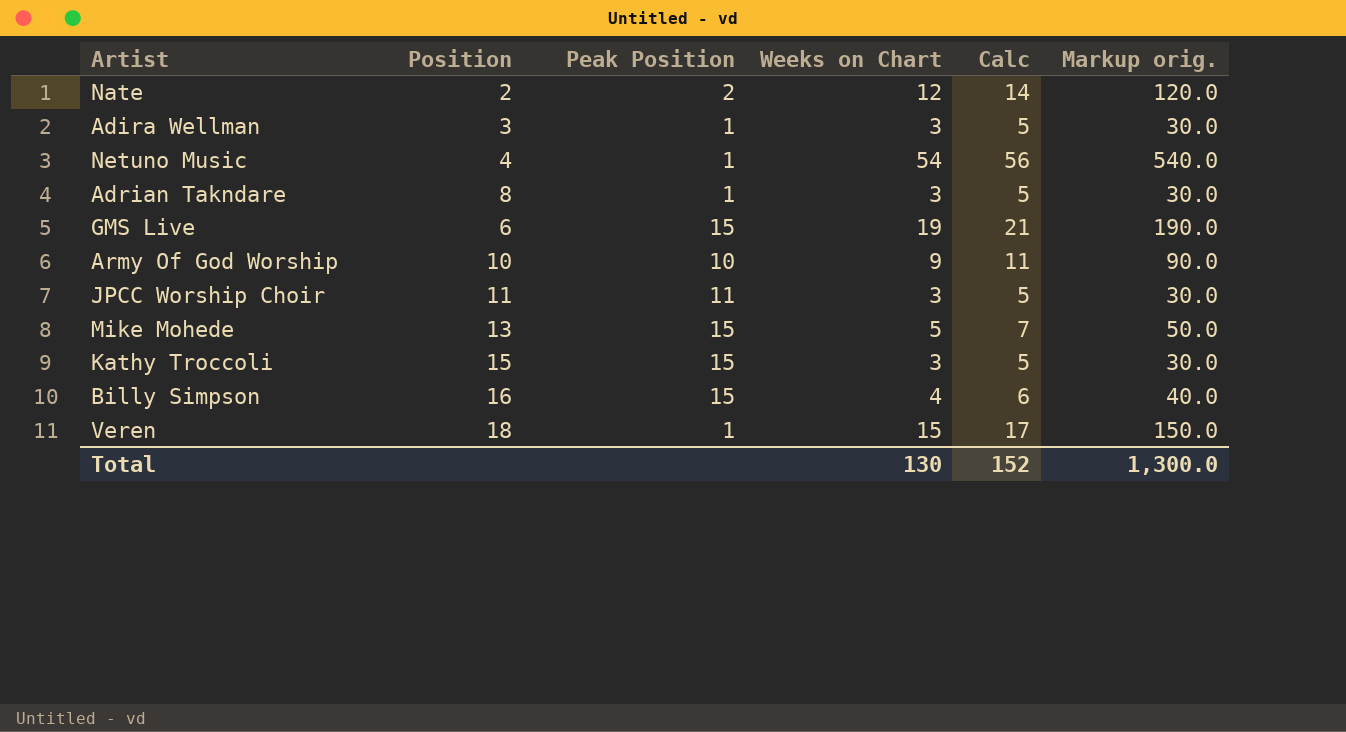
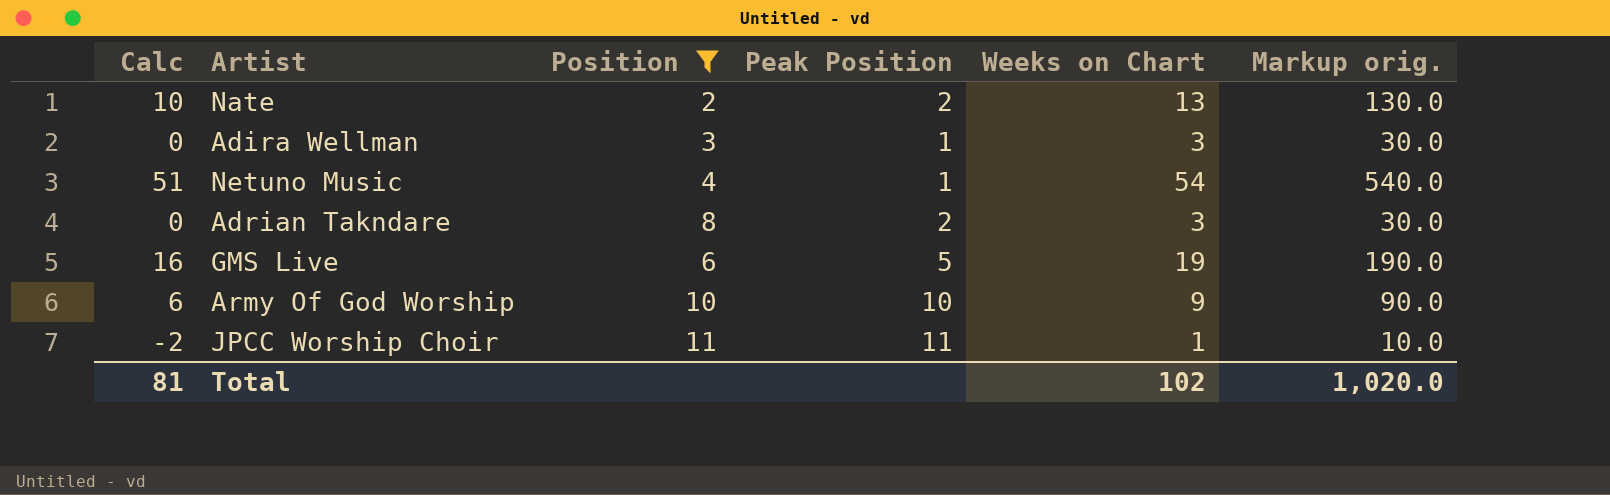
filter: none -> Position <= 11
column Calc | formula: [Weeks on Chart] + 2 -> [Weeks on Chart] - 3
column Calc | position: 5 -> 1
Nate | Weeks on Chart: 12 -> 13
Nate | Markup orig.: 120.0 -> 130.0
Adrian Takndare | Peak Position: 1 -> 2
GMS Live | Peak Position: 15 -> 5
JPCC Worship Choir | Weeks on Chart: 3 -> 1
JPCC Worship Choir | Markup orig.: 30.0 -> 10.0
Total | Calc: 152 -> 81
Total | Weeks on Chart: 130 -> 102
Total | Markup orig.: 1,300.0 -> 1,020.0

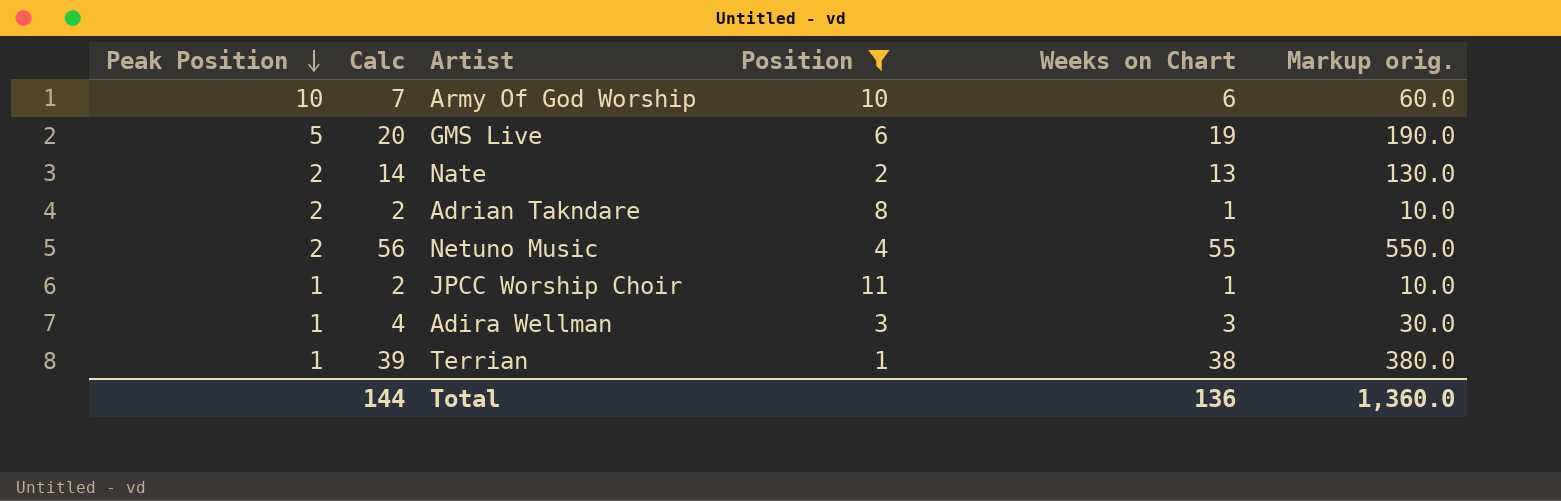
row order: none -> Peak Position descending
column Peak Position | position: 4 -> 1
column Calc | formula: [Weeks on Chart] - 3 -> [Weeks on Chart] + 1
Army Of God Worship | Weeks on Chart: 9 -> 6
Army Of God Worship | Markup orig.: 90.0 -> 60.0
Adrian Takndare | Weeks on Chart: 3 -> 1
Adrian Takndare | Markup orig.: 30.0 -> 10.0
Netuno Music | Peak Position: 1 -> 2
Netuno Music | Weeks on Chart: 54 -> 55
Netuno Music | Markup orig.: 540.0 -> 550.0
JPCC Worship Choir | Peak Position: 11 -> 1
row Terrian: none -> 1 | 39 | 1 | 38 | 380.0
Total | Calc: 81 -> 144
Total | Weeks on Chart: 102 -> 136
Total | Markup orig.: 1,020.0 -> 1,360.0

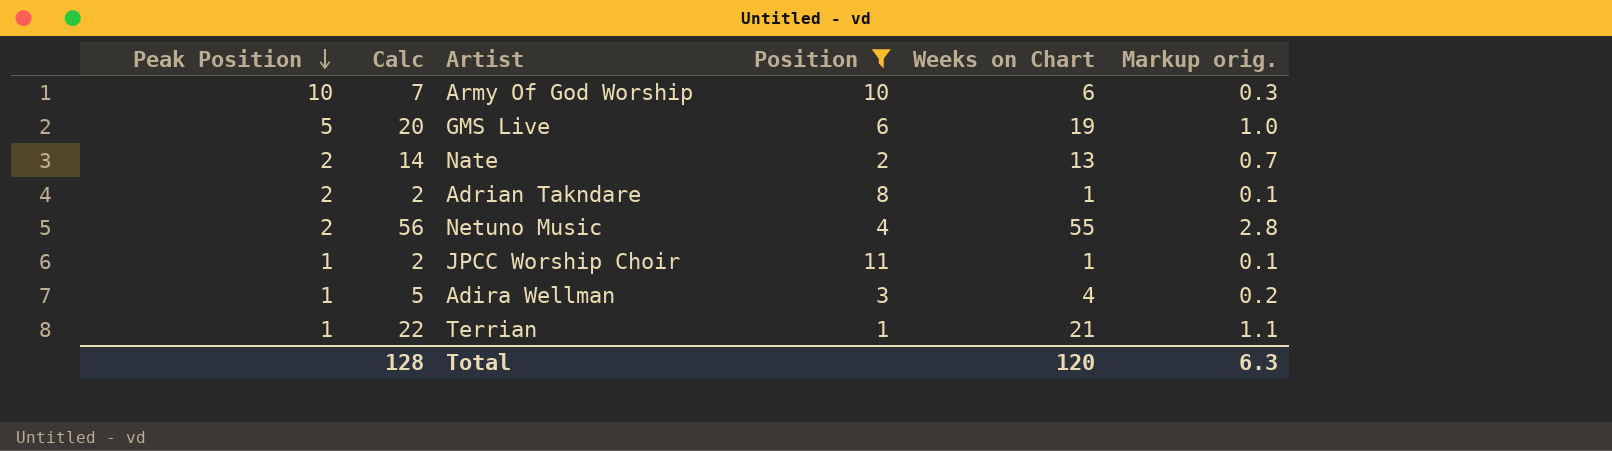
column Markup orig. | formula: [Weeks on Chart] * 10 -> [Weeks on Chart] * 0.05
Adira Wellman | Calc: 4 -> 5
Adira Wellman | Weeks on Chart: 3 -> 4
Terrian | Calc: 39 -> 22
Terrian | Weeks on Chart: 38 -> 21
Total | Calc: 144 -> 128
Total | Weeks on Chart: 136 -> 120
Total | Markup orig.: 1,360.0 -> 6.3

